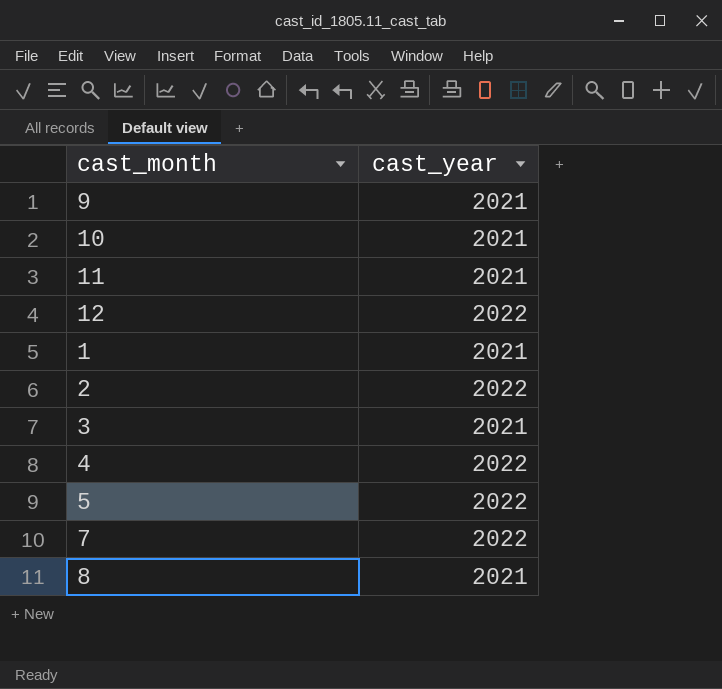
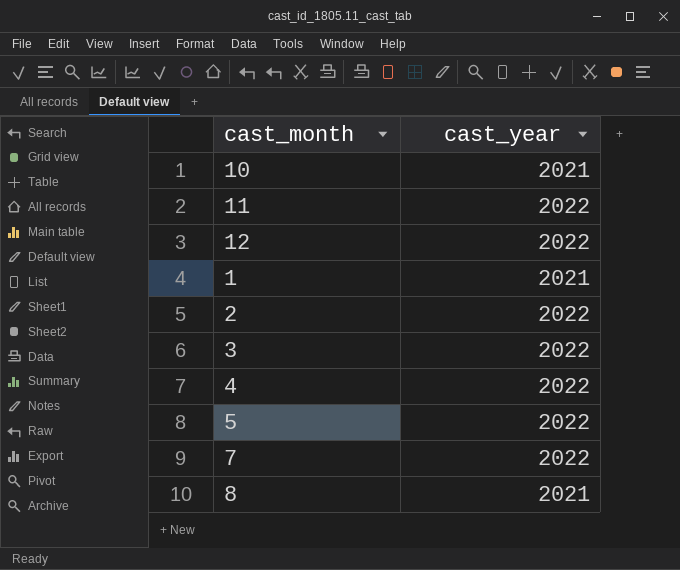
row 9: 2021 -> none
11 | cast_year: 2021 -> 2022
3 | cast_year: 2021 -> 2022

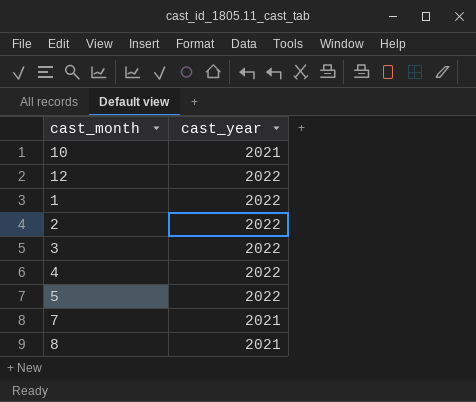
row 11: 2022 -> none
1 | cast_year: 2021 -> 2022
7 | cast_year: 2022 -> 2021

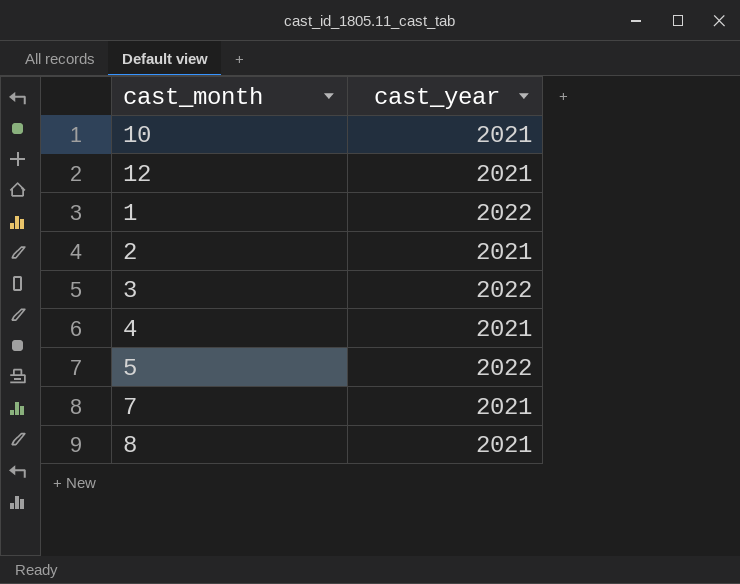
12 | cast_year: 2022 -> 2021
2 | cast_year: 2022 -> 2021
4 | cast_year: 2022 -> 2021

